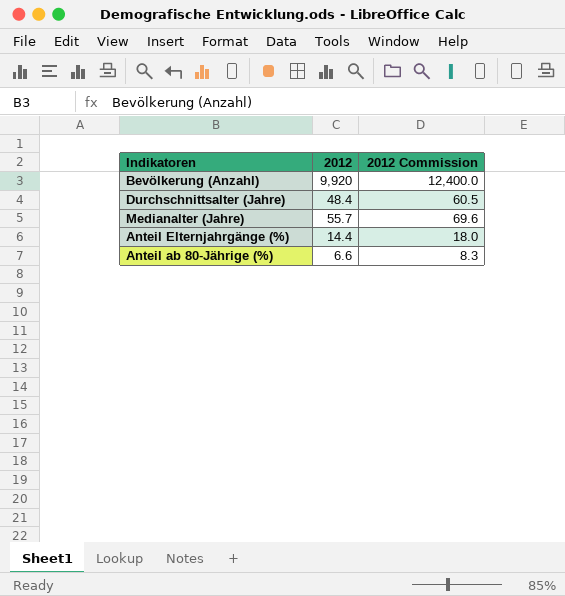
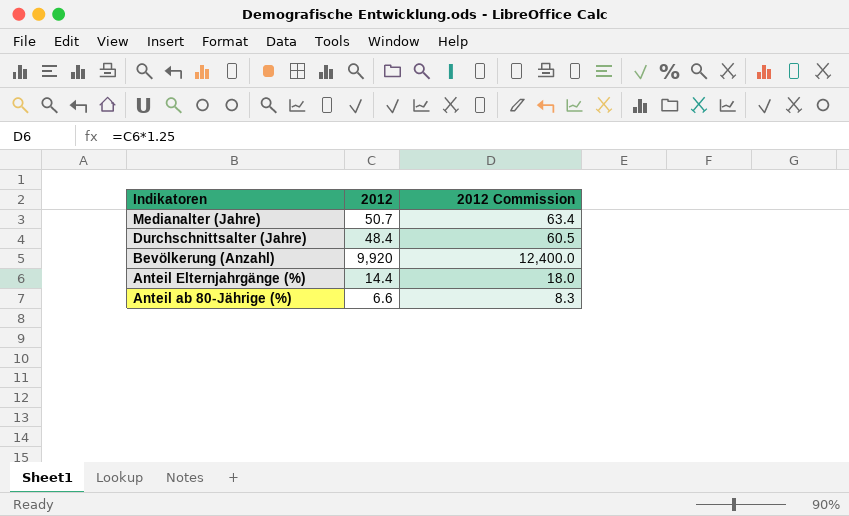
row order: none -> Indikatoren descending
Medianalter (Jahre) | 2012: 55.7 -> 50.7
Medianalter (Jahre) | 2012 Commission: 69.6 -> 63.4

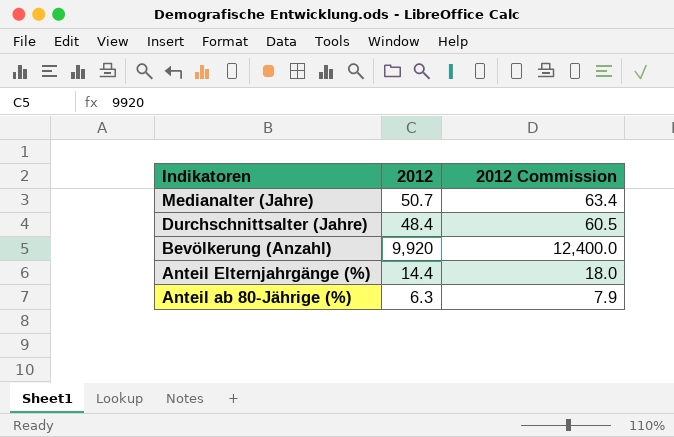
Anteil ab 80-Jährige (%) | 2012: 6.6 -> 6.3
Anteil ab 80-Jährige (%) | 2012 Commission: 8.3 -> 7.9

